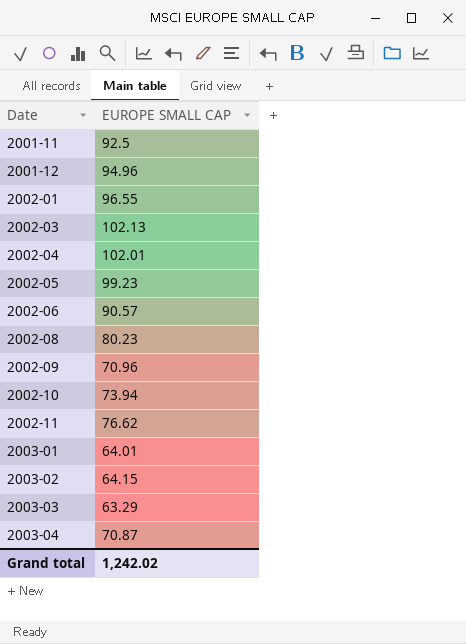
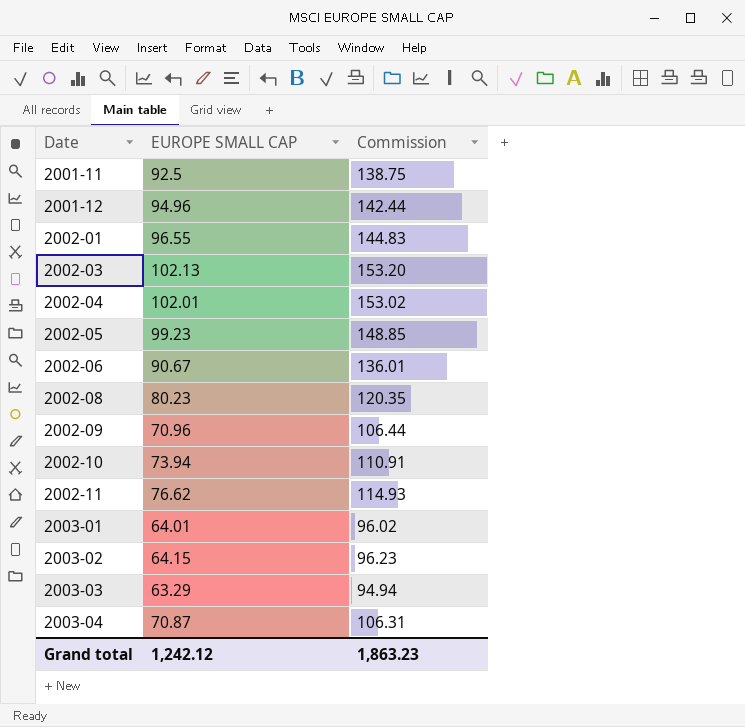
column Commission | formula: none -> [EUROPE SMALL CAP] * 1.5
2002-06 | EUROPE SMALL CAP: 90.57 -> 90.67
Grand total | EUROPE SMALL CAP: 1,242.02 -> 1,242.12

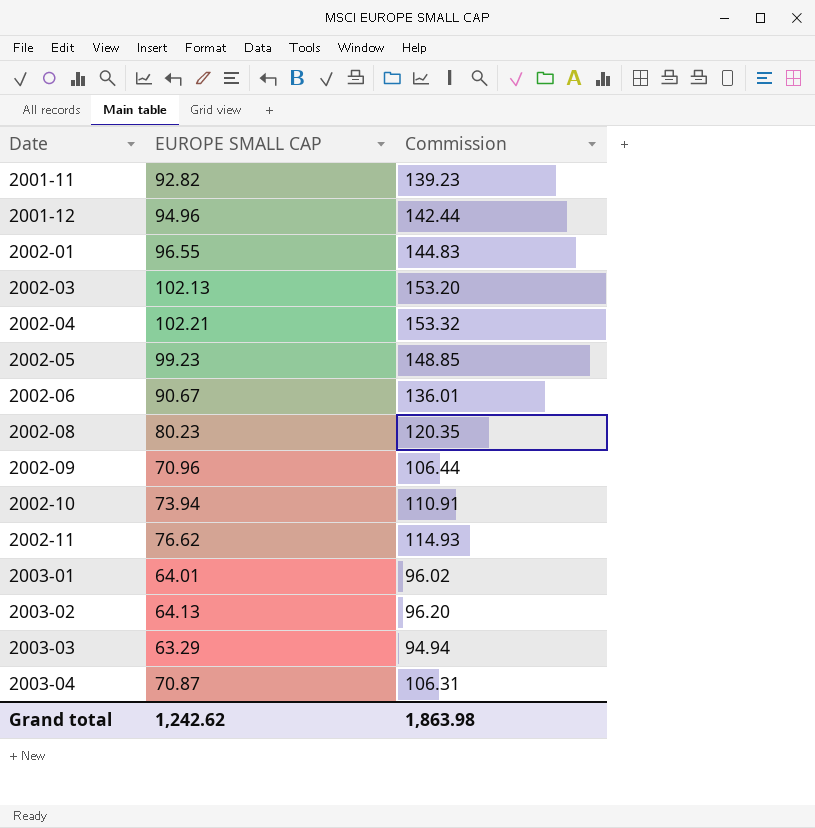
2001-11 | EUROPE SMALL CAP: 92.5 -> 92.82
2001-11 | Commission: 138.75 -> 139.23
2002-04 | EUROPE SMALL CAP: 102.01 -> 102.21
2002-04 | Commission: 153.02 -> 153.32
2003-02 | EUROPE SMALL CAP: 64.15 -> 64.13
2003-02 | Commission: 96.23 -> 96.20
Grand total | EUROPE SMALL CAP: 1,242.12 -> 1,242.62
Grand total | Commission: 1,863.23 -> 1,863.98

